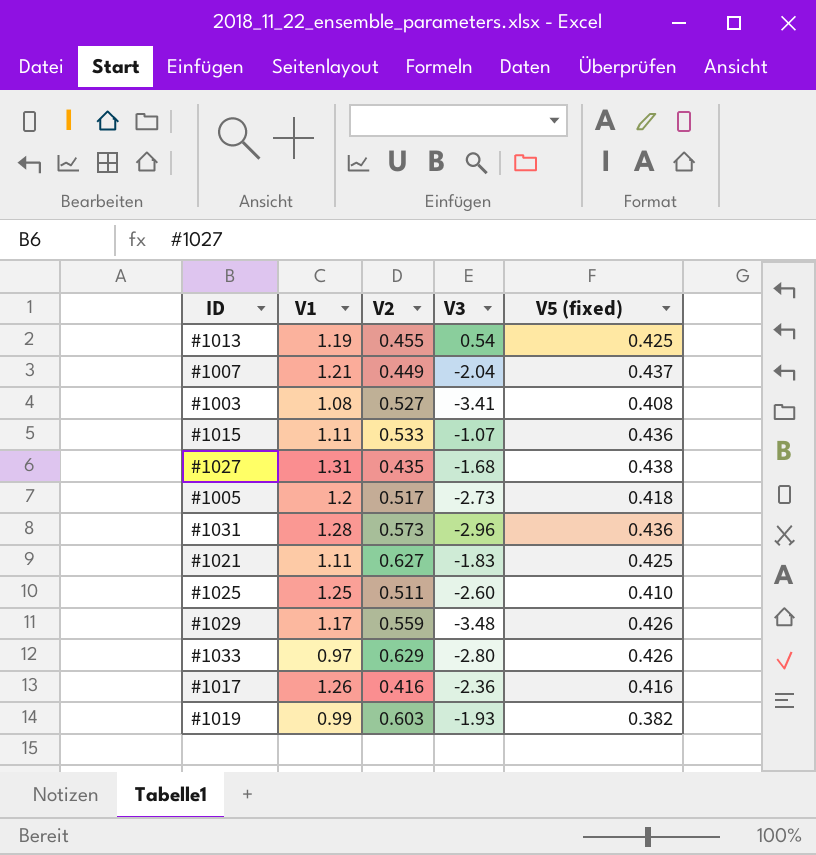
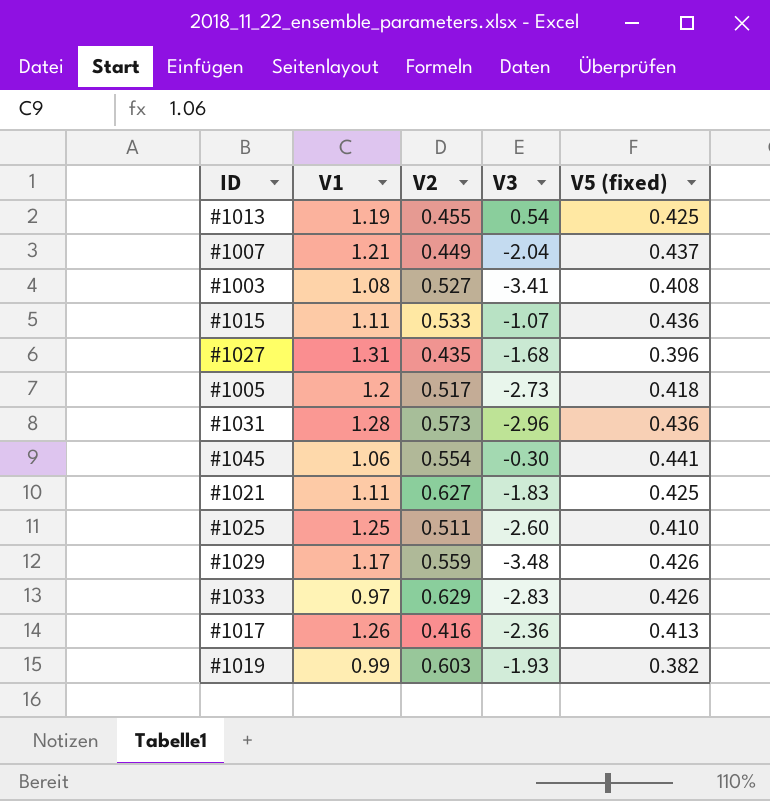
#1027 | V5 (fixed): 0.438 -> 0.396
row #1045: none -> 1.06 | 0.554 | -0.30 | 0.441
#1033 | V3: -2.80 -> -2.83
#1017 | V5 (fixed): 0.416 -> 0.413

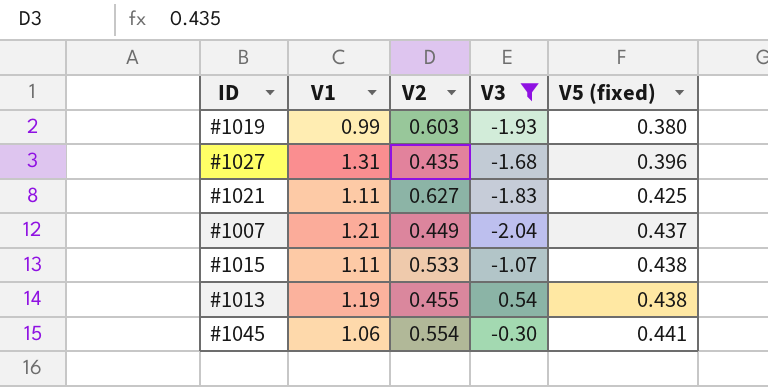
filter: none -> V3 >= -2.04
row order: none -> V5 (fixed) ascending
#1019 | V5 (fixed): 0.382 -> 0.380
#1015 | V5 (fixed): 0.436 -> 0.438
#1013 | V5 (fixed): 0.425 -> 0.438

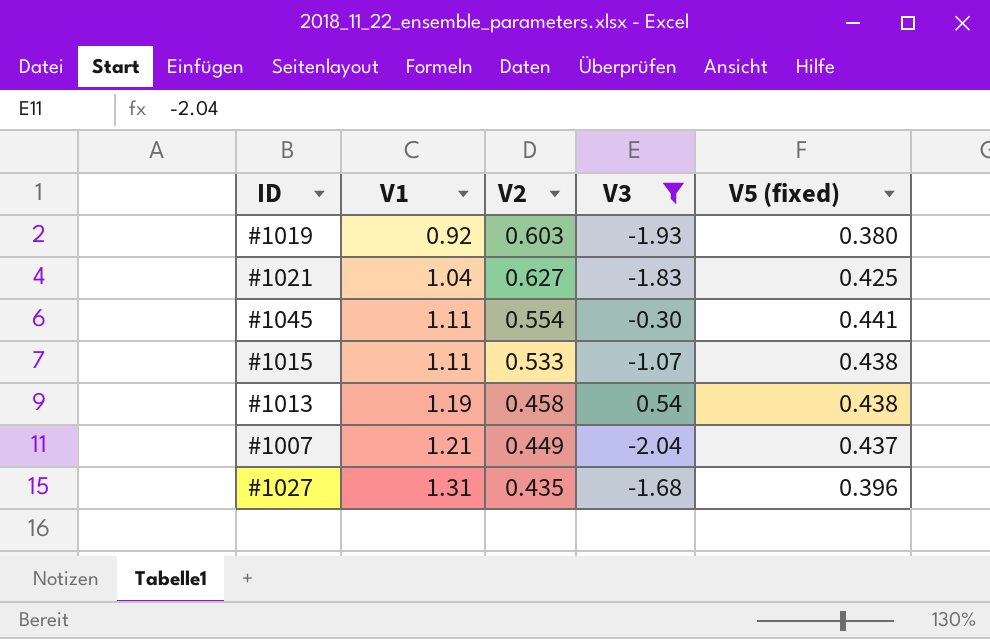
row order: V5 (fixed) ascending -> V1 ascending
#1019 | V1: 0.99 -> 0.92
#1021 | V1: 1.11 -> 1.04
#1045 | V1: 1.06 -> 1.11
#1013 | V2: 0.455 -> 0.458

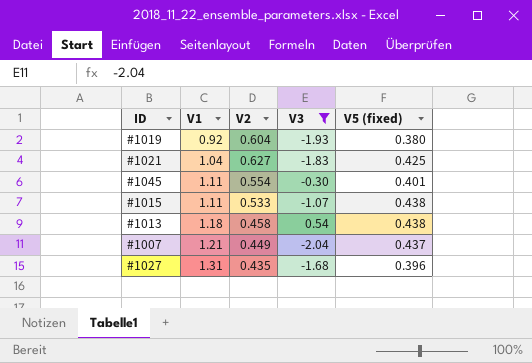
#1019 | V2: 0.603 -> 0.604
#1045 | V5 (fixed): 0.441 -> 0.401
#1013 | V1: 1.19 -> 1.18

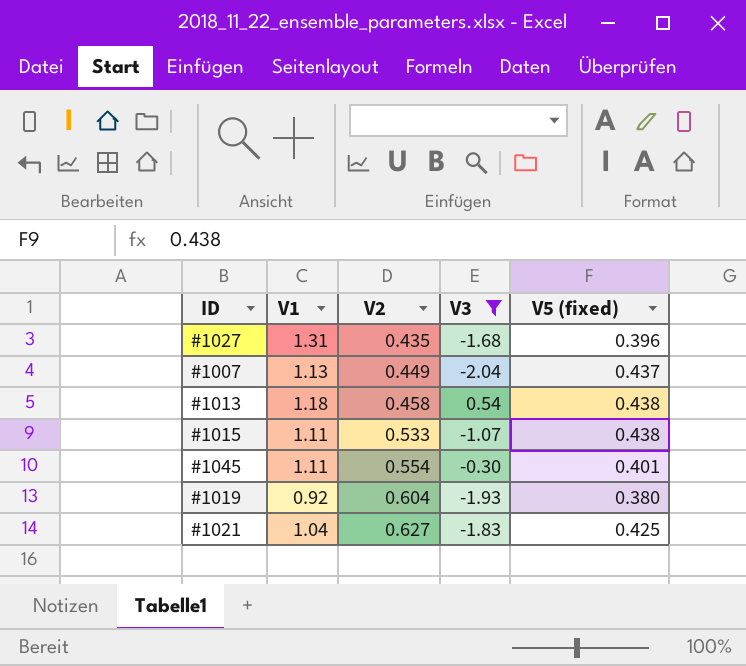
row order: V1 ascending -> V2 ascending
#1007 | V1: 1.21 -> 1.13

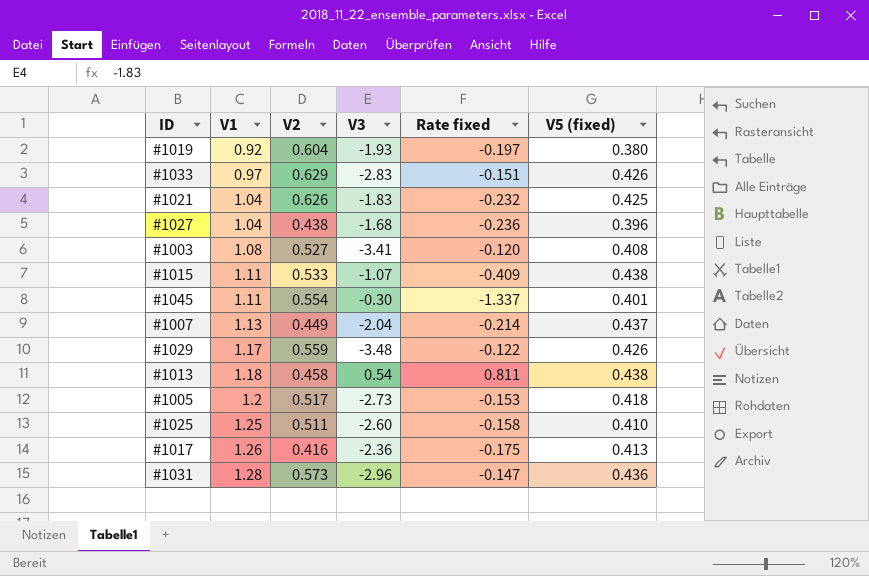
filter: V3 >= -2.04 -> none
row order: V2 ascending -> V1 ascending
column Rate fixed | formula: none -> [V5 (fixed)] / [V3]
#1021 | V2: 0.627 -> 0.626
#1027 | V1: 1.31 -> 1.04
#1027 | V2: 0.435 -> 0.438

